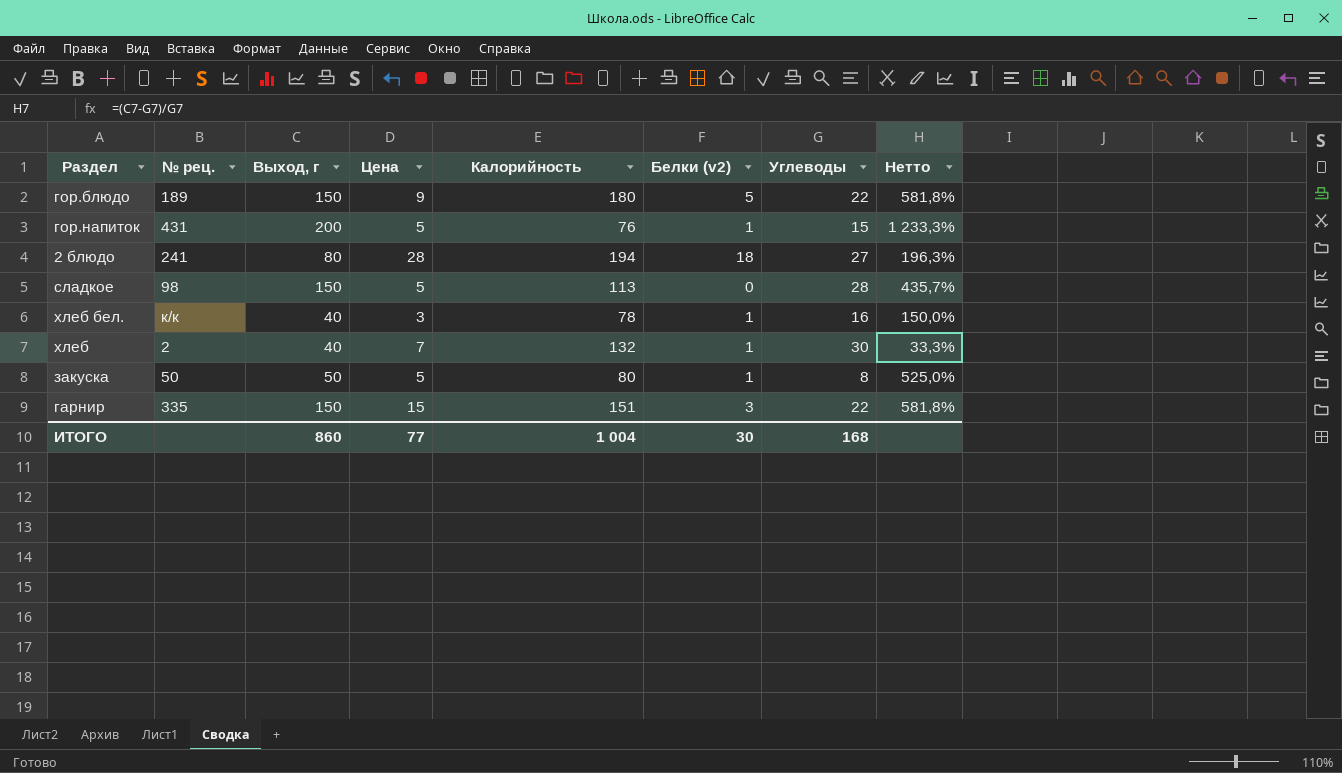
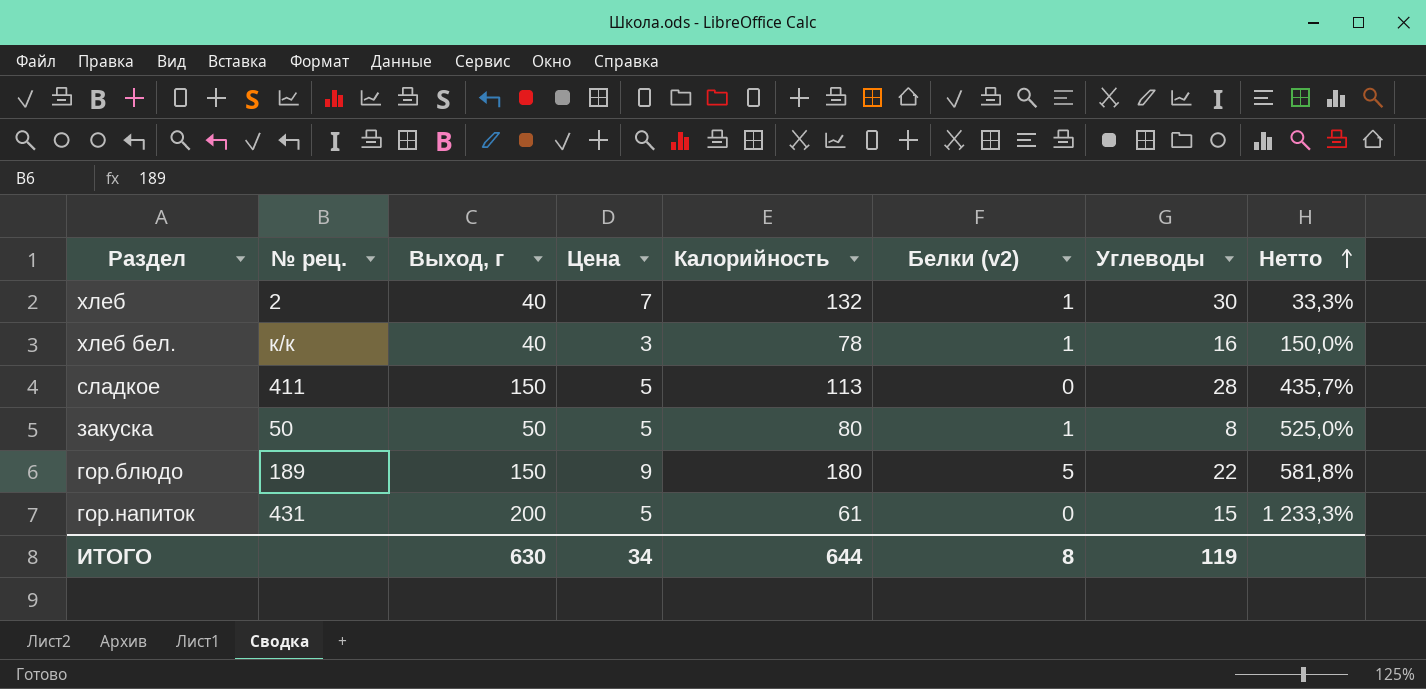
row order: none -> Нетто ascending
row 2 блюдо: 241 | 80 | 28 | 194 | 18 | 27 | 196,3% -> none
row гарнир: 335 | 150 | 15 | 151 | 3 | 22 | 581,8% -> none
сладкое | № рец.: 98 -> 411
гор.напиток | Калорийность: 76 -> 61
гор.напиток | Белки (v2): 1 -> 0
ИТОГО | Выход, г: 860 -> 630
ИТОГО | Цена: 77 -> 34
ИТОГО | Калорийность: 1 004 -> 644
ИТОГО | Белки (v2): 30 -> 8
ИТОГО | Углеводы: 168 -> 119

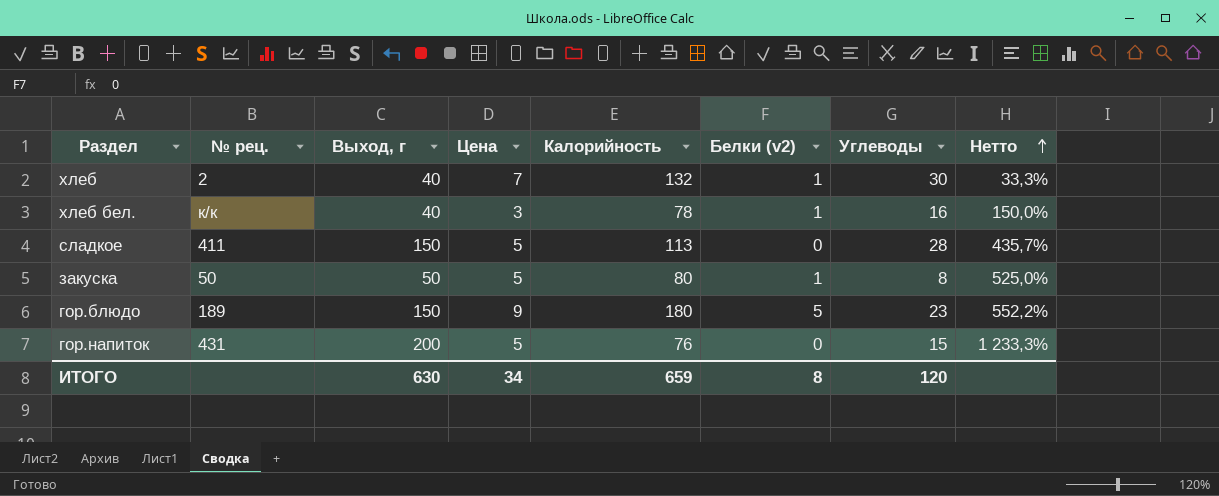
гор.блюдо | Углеводы: 22 -> 23
гор.блюдо | Нетто: 581,8% -> 552,2%
гор.напиток | Калорийность: 61 -> 76
ИТОГО | Калорийность: 644 -> 659
ИТОГО | Углеводы: 119 -> 120

